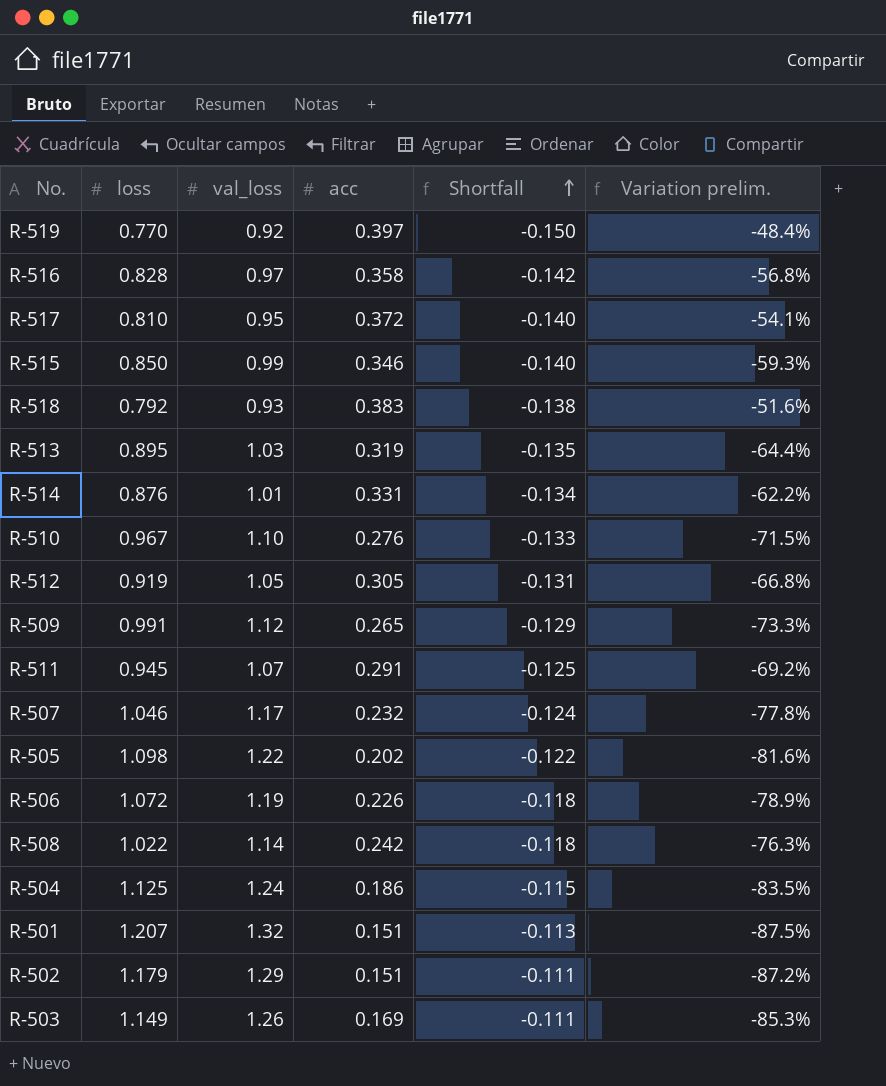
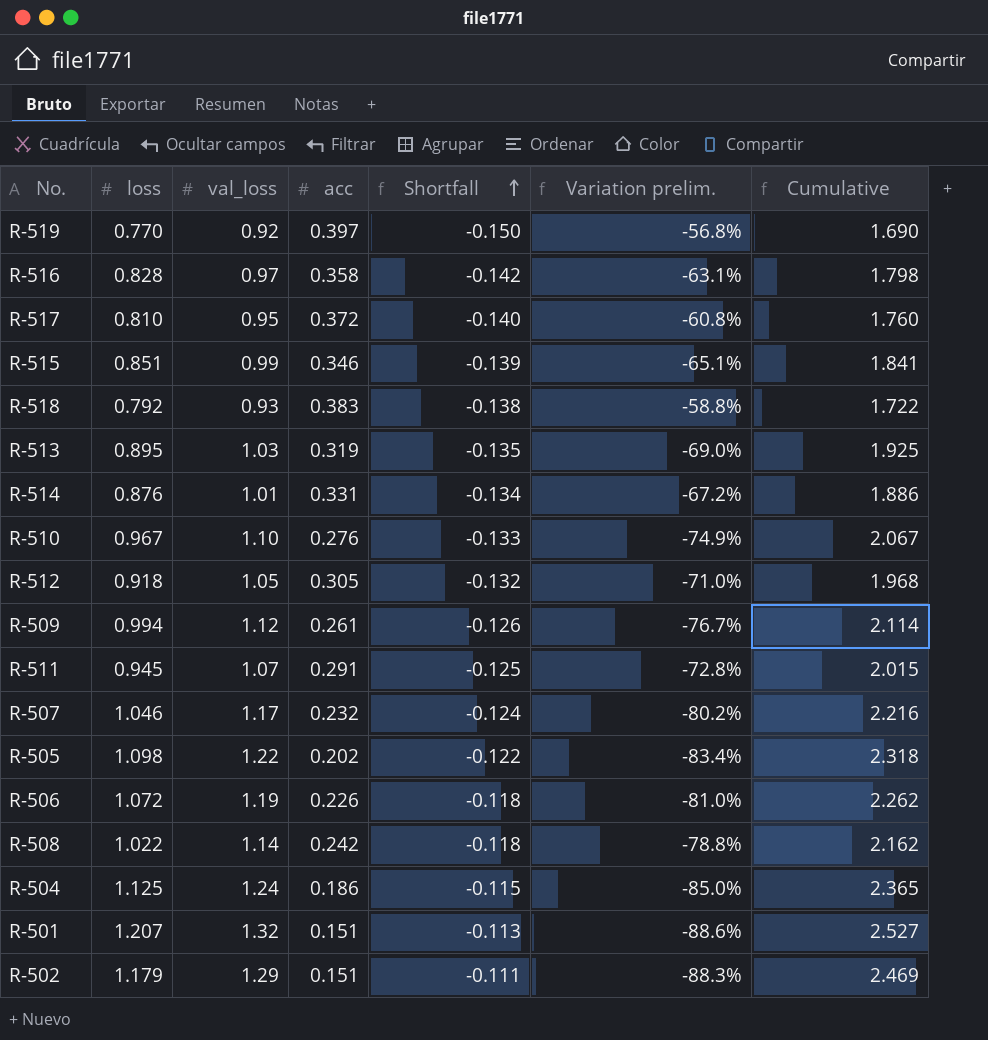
column Variation prelim. | formula: ([acc] - [loss]) / [loss] -> ([acc] - [val_loss]) / [val_loss]
column Cumulative | formula: none -> [loss] + [val_loss]
row R-503: 1.149 | 1.26 | 0.169 | -0.111 | -85.3% -> none
R-515 | loss: 0.850 -> 0.851
R-515 | Shortfall: -0.140 -> -0.139
R-512 | loss: 0.919 -> 0.918
R-512 | Shortfall: -0.131 -> -0.132
R-509 | loss: 0.991 -> 0.994
R-509 | acc: 0.265 -> 0.261
R-509 | Shortfall: -0.129 -> -0.126

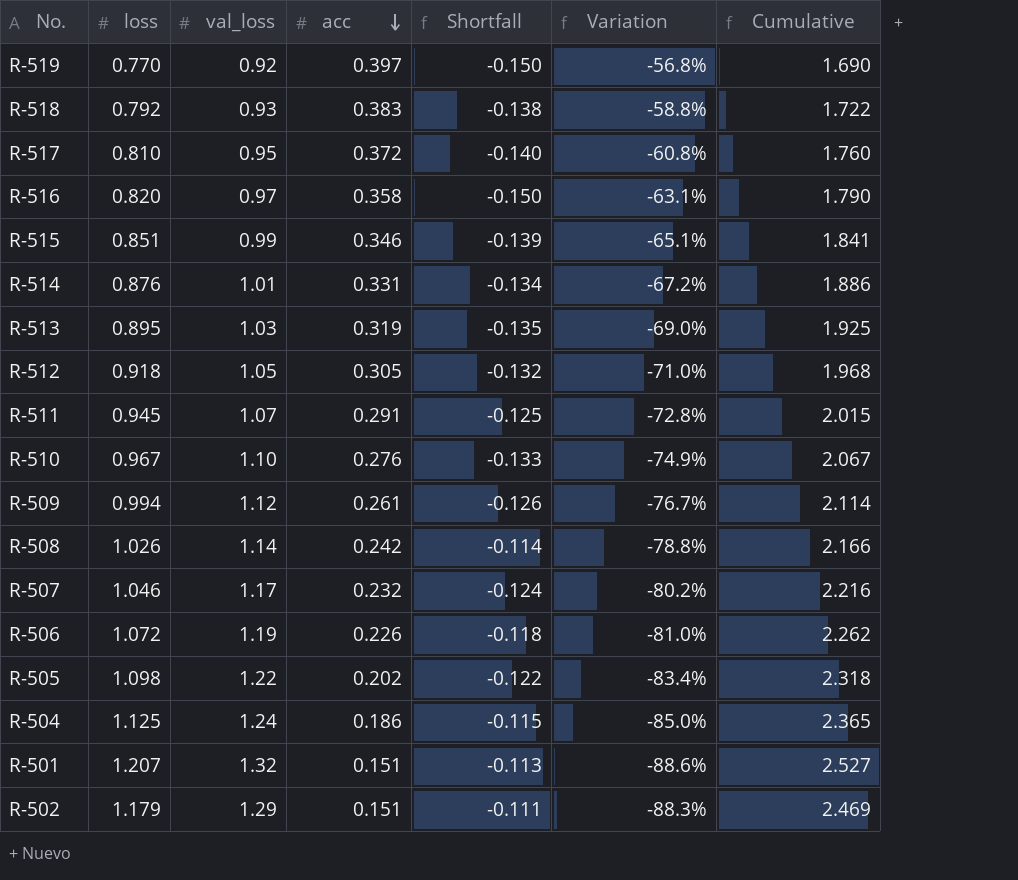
row order: Shortfall ascending -> acc descending
column name: Variation prelim. -> Variation
R-516 | loss: 0.828 -> 0.820
R-516 | Shortfall: -0.142 -> -0.150
R-516 | Cumulative: 1.798 -> 1.790
R-508 | loss: 1.022 -> 1.026
R-508 | Shortfall: -0.118 -> -0.114
R-508 | Cumulative: 2.162 -> 2.166

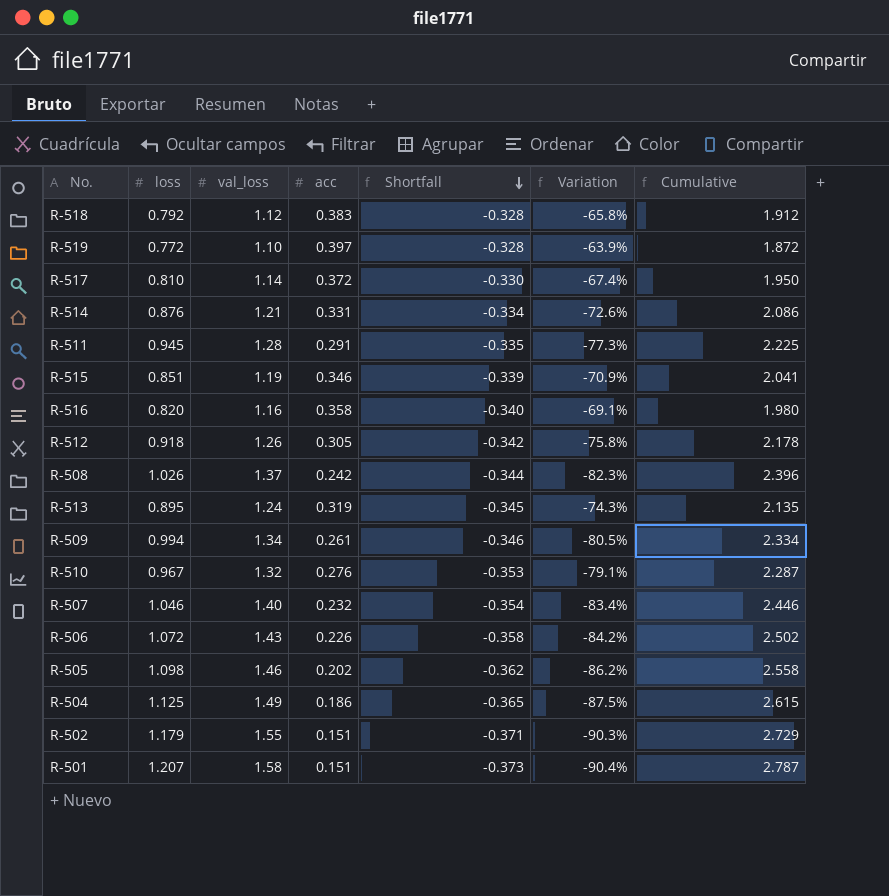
row order: acc descending -> Shortfall descending
R-518 | val_loss: 0.93 -> 1.12
R-518 | Shortfall: -0.138 -> -0.328
R-518 | Variation: -58.8% -> -65.8%
R-518 | Cumulative: 1.722 -> 1.912
R-519 | loss: 0.770 -> 0.772
R-519 | val_loss: 0.92 -> 1.10
R-519 | Shortfall: -0.150 -> -0.328
R-519 | Variation: -56.8% -> -63.9%
R-519 | Cumulative: 1.690 -> 1.872
R-517 | val_loss: 0.95 -> 1.14
R-517 | Shortfall: -0.140 -> -0.330
R-517 | Variation: -60.8% -> -67.4%
R-517 | Cumulative: 1.760 -> 1.950
R-514 | val_loss: 1.01 -> 1.21
R-514 | Shortfall: -0.134 -> -0.334
R-514 | Variation: -67.2% -> -72.6%
R-514 | Cumulative: 1.886 -> 2.086
R-511 | val_loss: 1.07 -> 1.28
R-511 | Shortfall: -0.125 -> -0.335
R-511 | Variation: -72.8% -> -77.3%
R-511 | Cumulative: 2.015 -> 2.225
R-515 | val_loss: 0.99 -> 1.19
R-515 | Shortfall: -0.139 -> -0.339
R-515 | Variation: -65.1% -> -70.9%
R-515 | Cumulative: 1.841 -> 2.041
R-516 | val_loss: 0.97 -> 1.16
R-516 | Shortfall: -0.150 -> -0.340
R-516 | Variation: -63.1% -> -69.1%
R-516 | Cumulative: 1.790 -> 1.980
R-512 | val_loss: 1.05 -> 1.26
R-512 | Shortfall: -0.132 -> -0.342
R-512 | Variation: -71.0% -> -75.8%
R-512 | Cumulative: 1.968 -> 2.178
R-508 | val_loss: 1.14 -> 1.37
R-508 | Shortfall: -0.114 -> -0.344
R-508 | Variation: -78.8% -> -82.3%
R-508 | Cumulative: 2.166 -> 2.396
R-513 | val_loss: 1.03 -> 1.24
R-513 | Shortfall: -0.135 -> -0.345
R-513 | Variation: -69.0% -> -74.3%
R-513 | Cumulative: 1.925 -> 2.135
R-509 | val_loss: 1.12 -> 1.34
R-509 | Shortfall: -0.126 -> -0.346
R-509 | Variation: -76.7% -> -80.5%
R-509 | Cumulative: 2.114 -> 2.334
R-510 | val_loss: 1.10 -> 1.32
R-510 | Shortfall: -0.133 -> -0.353
R-510 | Variation: -74.9% -> -79.1%
R-510 | Cumulative: 2.067 -> 2.287
R-507 | val_loss: 1.17 -> 1.40
R-507 | Shortfall: -0.124 -> -0.354
R-507 | Variation: -80.2% -> -83.4%
R-507 | Cumulative: 2.216 -> 2.446
R-506 | val_loss: 1.19 -> 1.43
R-506 | Shortfall: -0.118 -> -0.358
R-506 | Variation: -81.0% -> -84.2%
R-506 | Cumulative: 2.262 -> 2.502
R-505 | val_loss: 1.22 -> 1.46
R-505 | Shortfall: -0.122 -> -0.362
R-505 | Variation: -83.4% -> -86.2%
R-505 | Cumulative: 2.318 -> 2.558
R-504 | val_loss: 1.24 -> 1.49
R-504 | Shortfall: -0.115 -> -0.365
R-504 | Variation: -85.0% -> -87.5%
R-504 | Cumulative: 2.365 -> 2.615
R-502 | val_loss: 1.29 -> 1.55
R-502 | Shortfall: -0.111 -> -0.371
R-502 | Variation: -88.3% -> -90.3%
R-502 | Cumulative: 2.469 -> 2.729
R-501 | val_loss: 1.32 -> 1.58
R-501 | Shortfall: -0.113 -> -0.373
R-501 | Variation: -88.6% -> -90.4%
R-501 | Cumulative: 2.527 -> 2.787

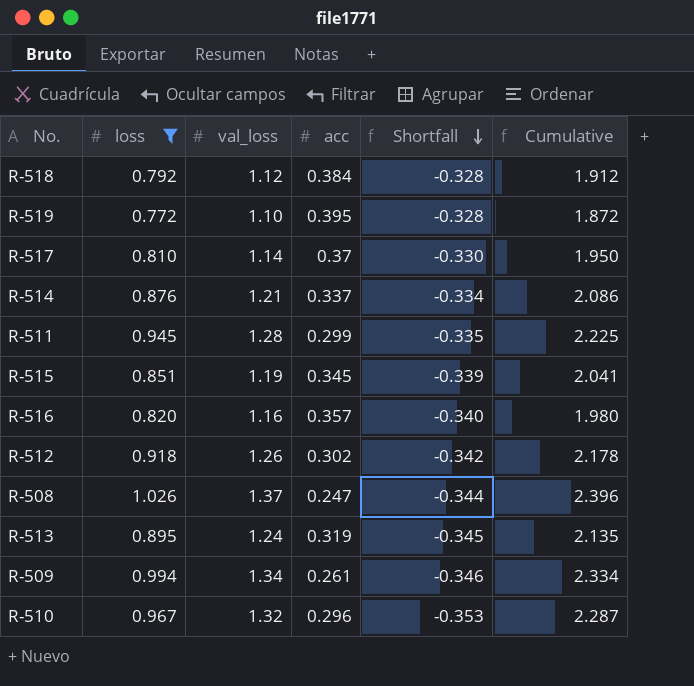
filter: none -> loss <= 1.026
column Variation | formula: ([acc] - [val_loss]) / [val_loss] -> none
R-518 | acc: 0.383 -> 0.384
R-519 | acc: 0.397 -> 0.395
R-517 | acc: 0.372 -> 0.37
R-514 | acc: 0.331 -> 0.337
R-511 | acc: 0.291 -> 0.299
R-515 | acc: 0.346 -> 0.345
R-516 | acc: 0.358 -> 0.357
R-512 | acc: 0.305 -> 0.302
R-508 | acc: 0.242 -> 0.247
R-510 | acc: 0.276 -> 0.296

